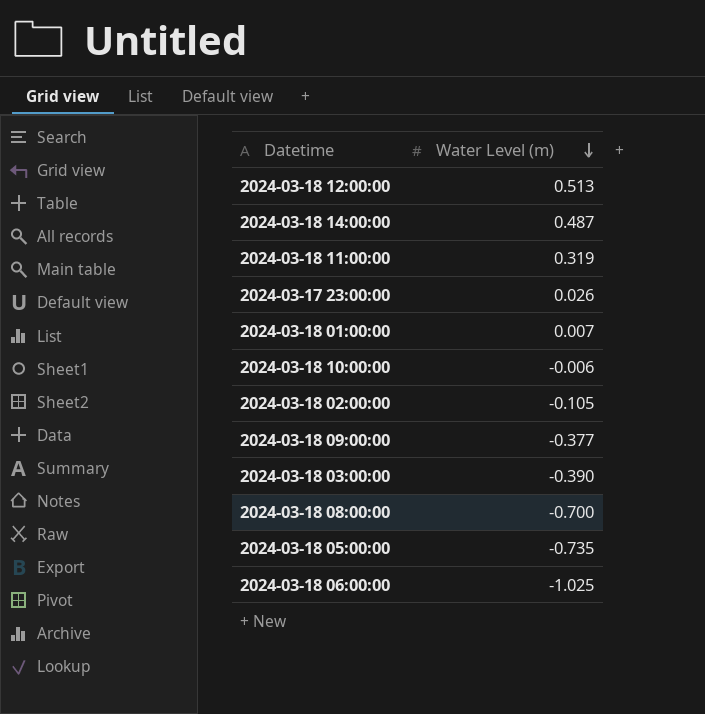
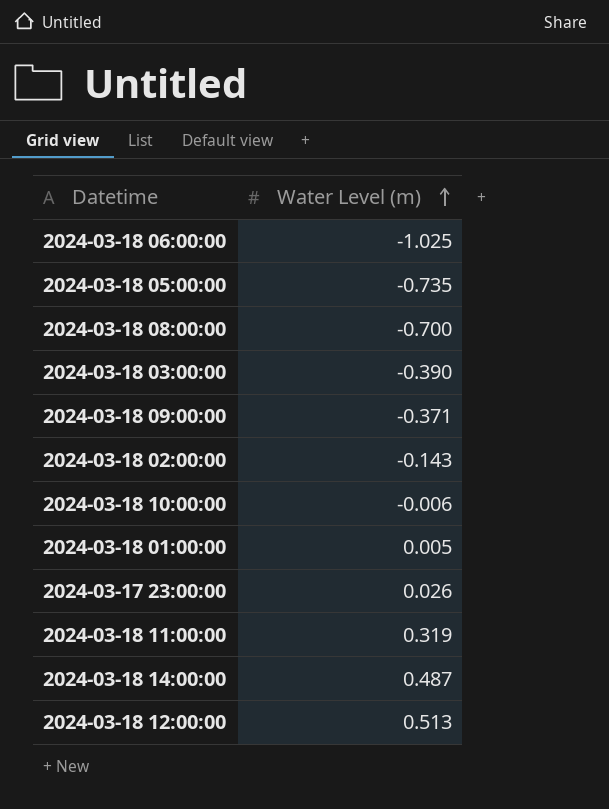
row order: Water Level (m) descending -> Water Level (m) ascending
2024-03-18 09:00:00 | Water Level (m): -0.377 -> -0.371
2024-03-18 02:00:00 | Water Level (m): -0.105 -> -0.143
2024-03-18 01:00:00 | Water Level (m): 0.007 -> 0.005

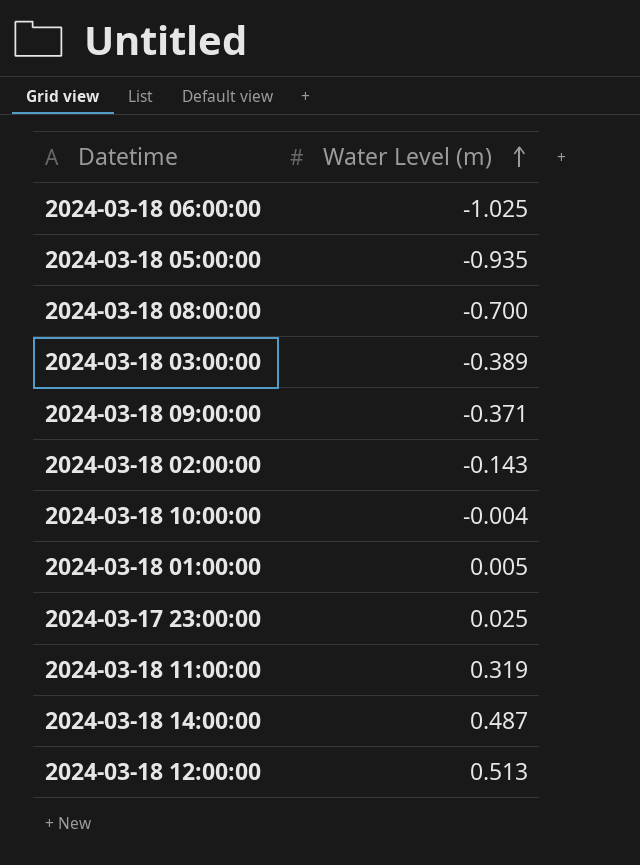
2024-03-18 05:00:00 | Water Level (m): -0.735 -> -0.935
2024-03-18 03:00:00 | Water Level (m): -0.390 -> -0.389
2024-03-18 10:00:00 | Water Level (m): -0.006 -> -0.004
2024-03-17 23:00:00 | Water Level (m): 0.026 -> 0.025

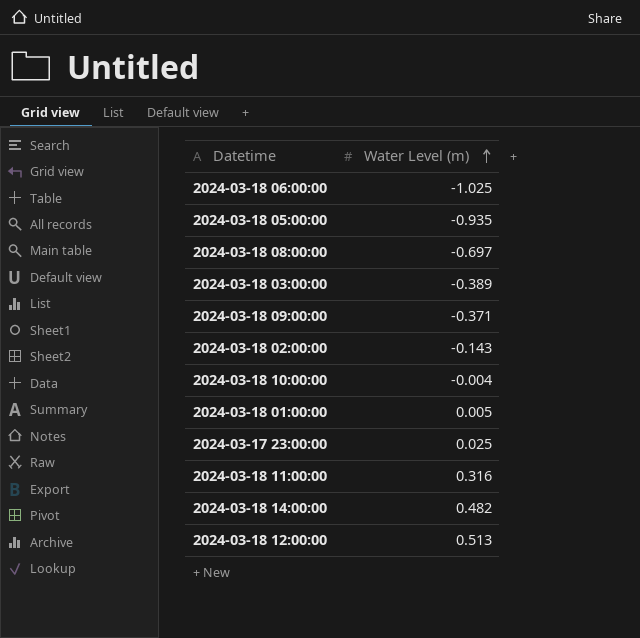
2024-03-18 08:00:00 | Water Level (m): -0.700 -> -0.697
2024-03-18 11:00:00 | Water Level (m): 0.319 -> 0.316
2024-03-18 14:00:00 | Water Level (m): 0.487 -> 0.482

